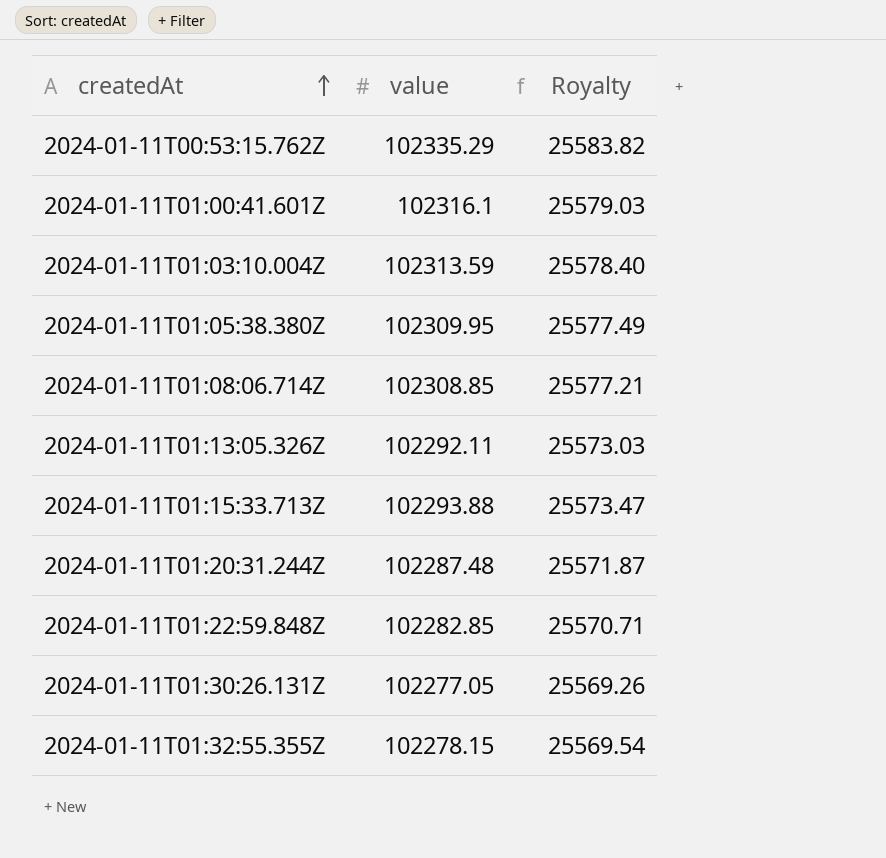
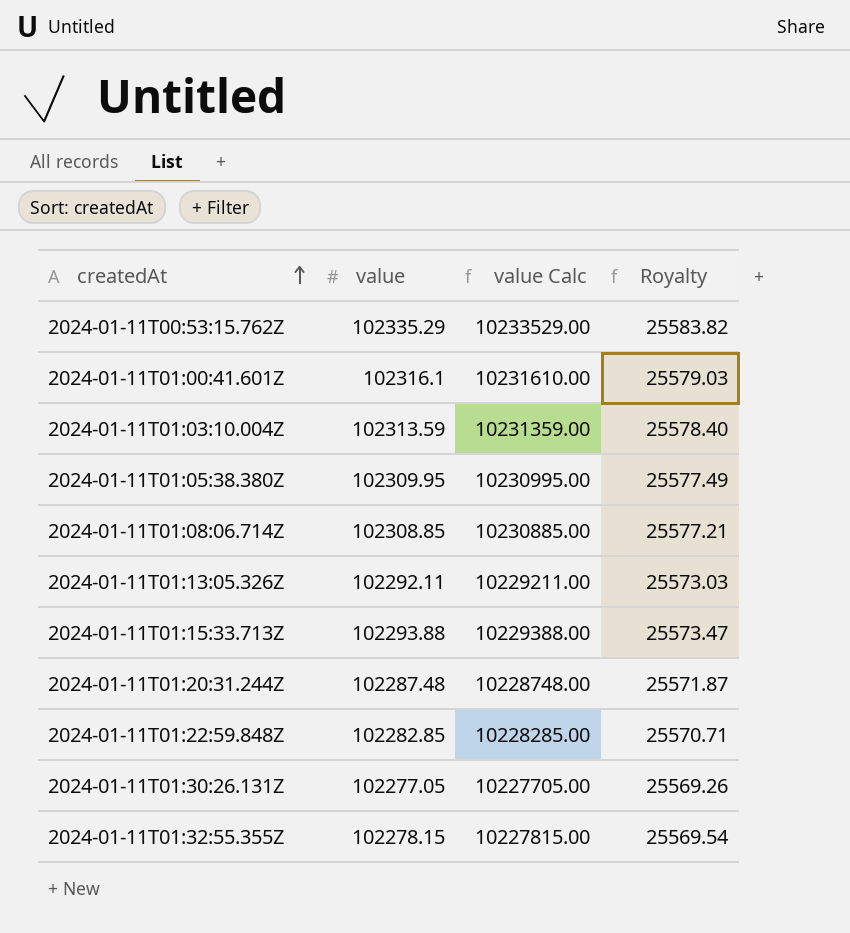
column value Calc | formula: none -> [value] * 100

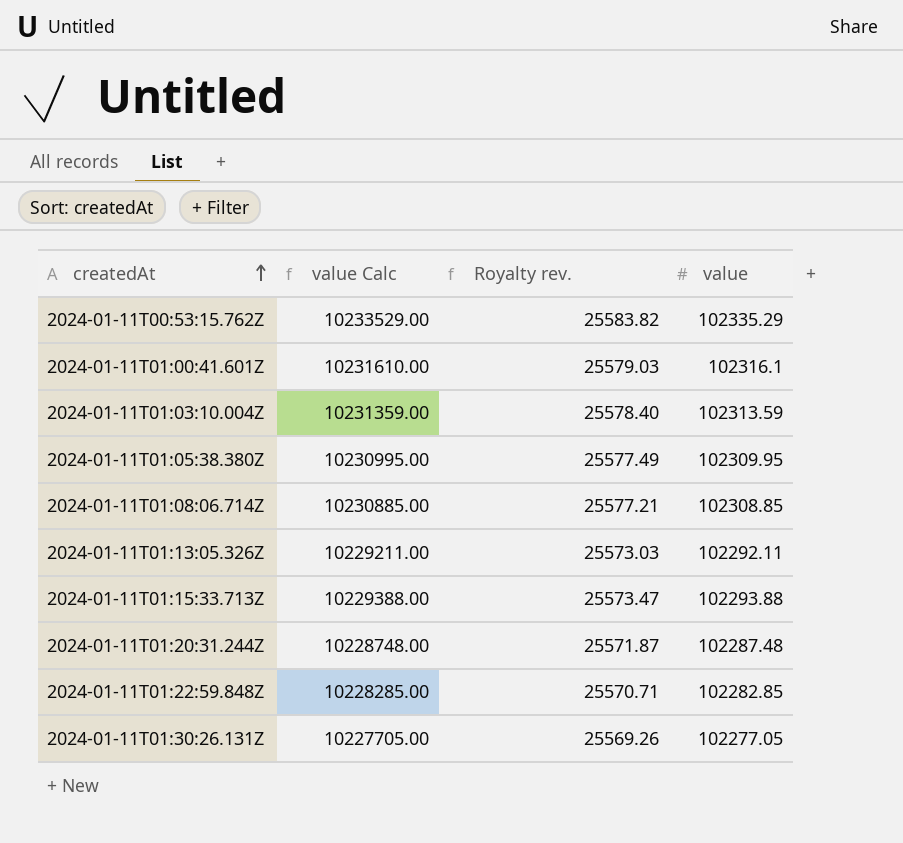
column name: Royalty -> Royalty rev.
column value | position: 2 -> 4
row 2024-01-11T01:32:55.355Z: 102278.15 | 10227815.00 | 25569.54 -> none

